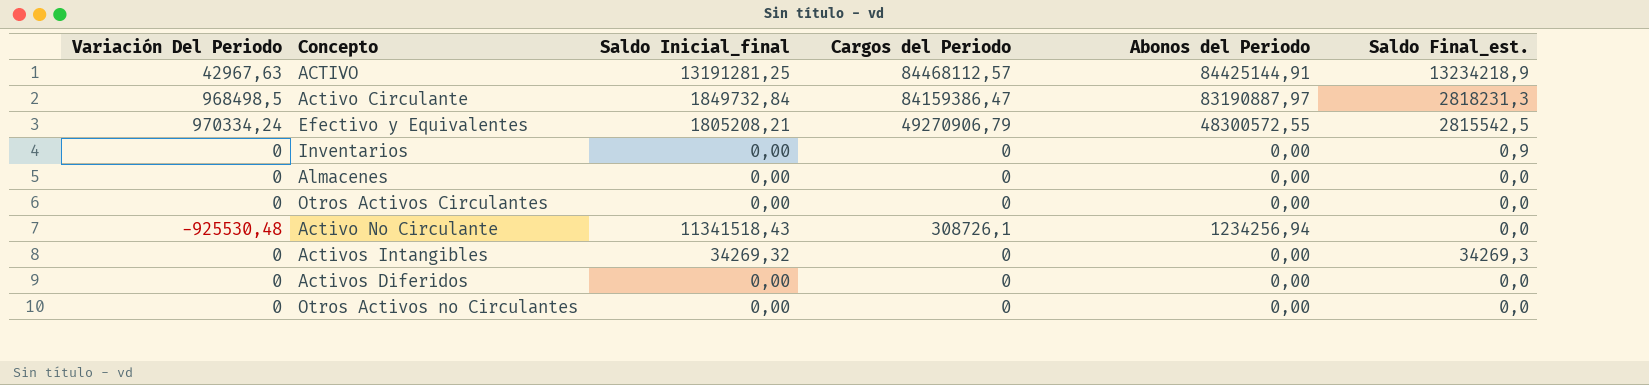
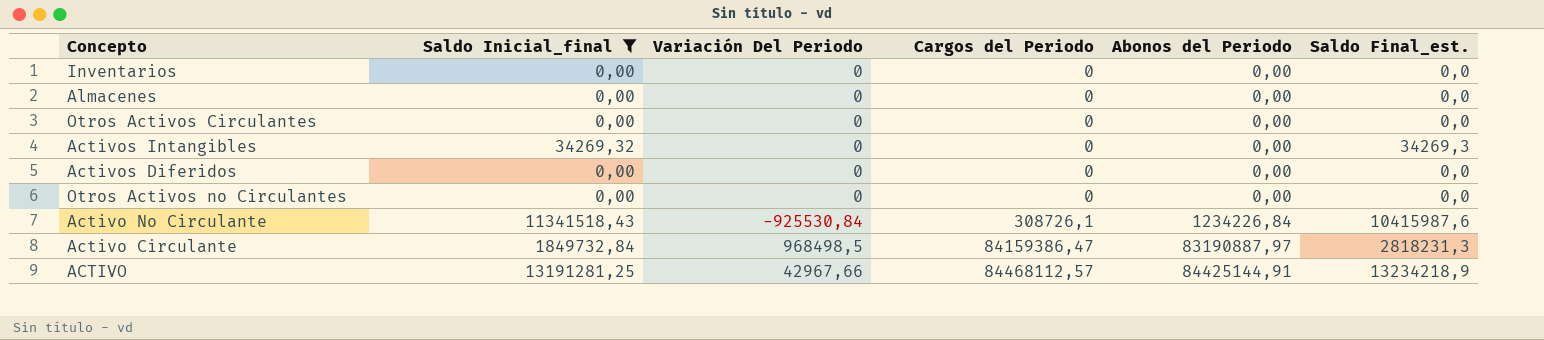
filter: none -> Saldo Inicial_final != 1805208,21
row order: none -> Cargos del Periodo ascending
column Variación Del Periodo | position: 1 -> 3
Inventarios | Saldo Final_est.: 0,9 -> 0,0
Activo No Circulante | Variación Del Periodo: -925530,48 -> -925530,84
Activo No Circulante | Abonos del Periodo: 1234256,94 -> 1234226,84
Activo No Circulante | Saldo Final_est.: 0,0 -> 10415987,6
ACTIVO | Variación Del Periodo: 42967,63 -> 42967,66

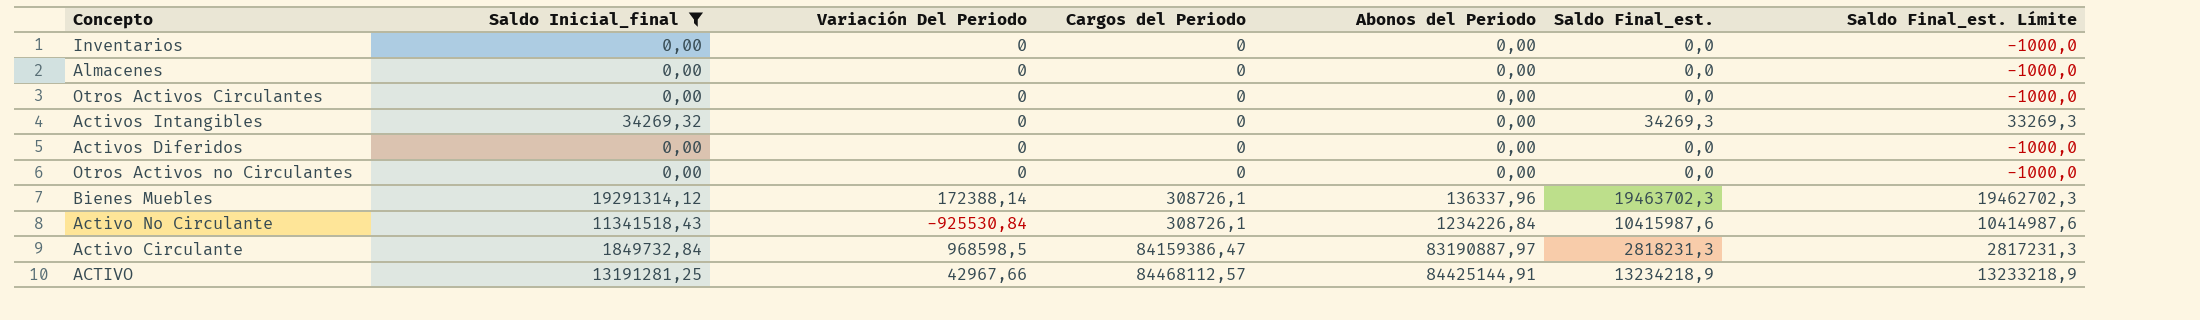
column Saldo Final_est. Límite | formula: none -> [Saldo Final_est.] - 1000
row Bienes Muebles: none -> 19291314,12 | 172388,14 | 308726,1 | 136337,96 | 19463702,3 | 19462702,3
Activo Circulante | Variación Del Periodo: 968498,5 -> 968598,5

